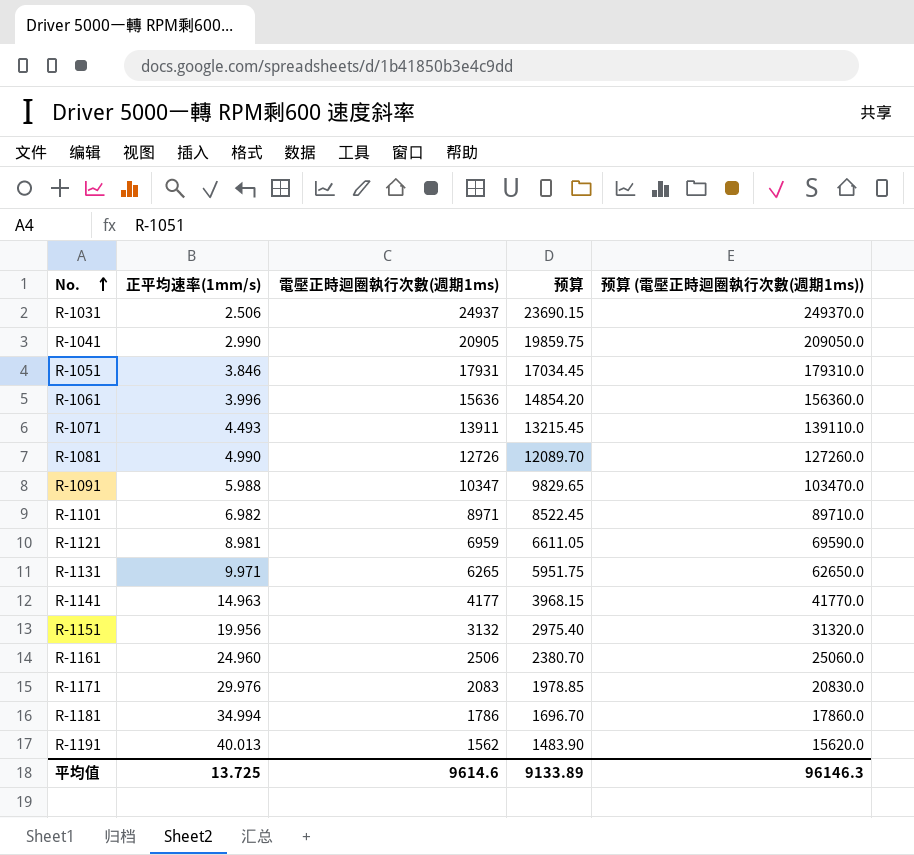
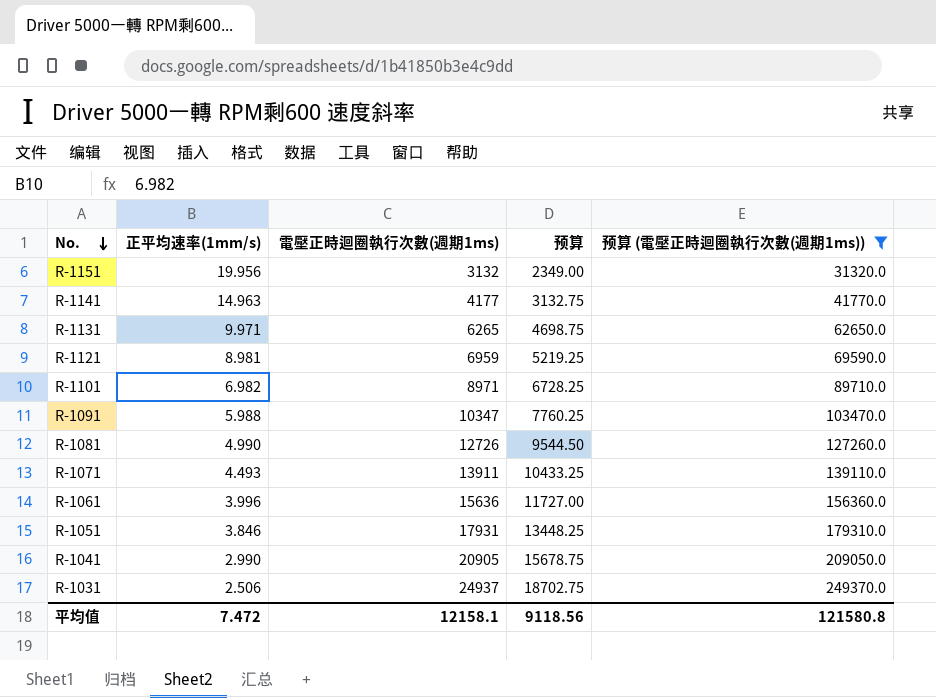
filter: none -> 预算 (電壓正時迴圈執行次數(週期1ms)) >= 31320.0
row order: No. ascending -> No. descending
column 预算 | formula: [電壓正時迴圈執行次數(週期1ms)] * 0.95 -> [電壓正時迴圈執行次數(週期1ms)] * 0.75
平均值 | 正平均速率(1mm/s): 13.725 -> 7.472
平均值 | 電壓正時迴圈執行次數(週期1ms): 9614.6 -> 12158.1
平均值 | 预算: 9133.89 -> 9118.56
平均值 | 预算 (電壓正時迴圈執行次數(週期1ms)): 96146.3 -> 121580.8

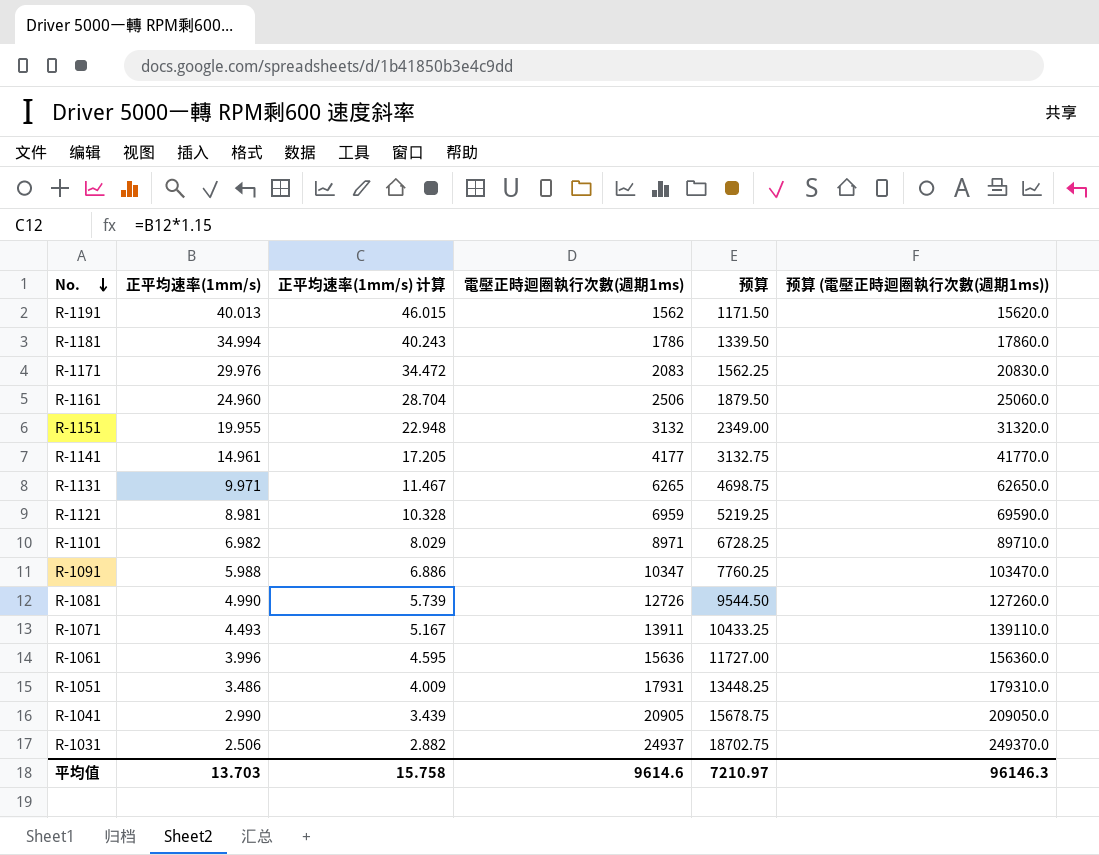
filter: 预算 (電壓正時迴圈執行次數(週期1ms)) >= 31320.0 -> none
column 正平均速率(1mm/s) 计算 | formula: none -> [正平均速率(1mm/s)] * 1.15
R-1151 | 正平均速率(1mm/s): 19.956 -> 19.955
R-1141 | 正平均速率(1mm/s): 14.963 -> 14.961
R-1051 | 正平均速率(1mm/s): 3.846 -> 3.486
平均值 | 正平均速率(1mm/s): 7.472 -> 13.703
平均值 | 電壓正時迴圈執行次數(週期1ms): 12158.1 -> 9614.6
平均值 | 预算: 9118.56 -> 7210.97
平均值 | 预算 (電壓正時迴圈執行次數(週期1ms)): 121580.8 -> 96146.3

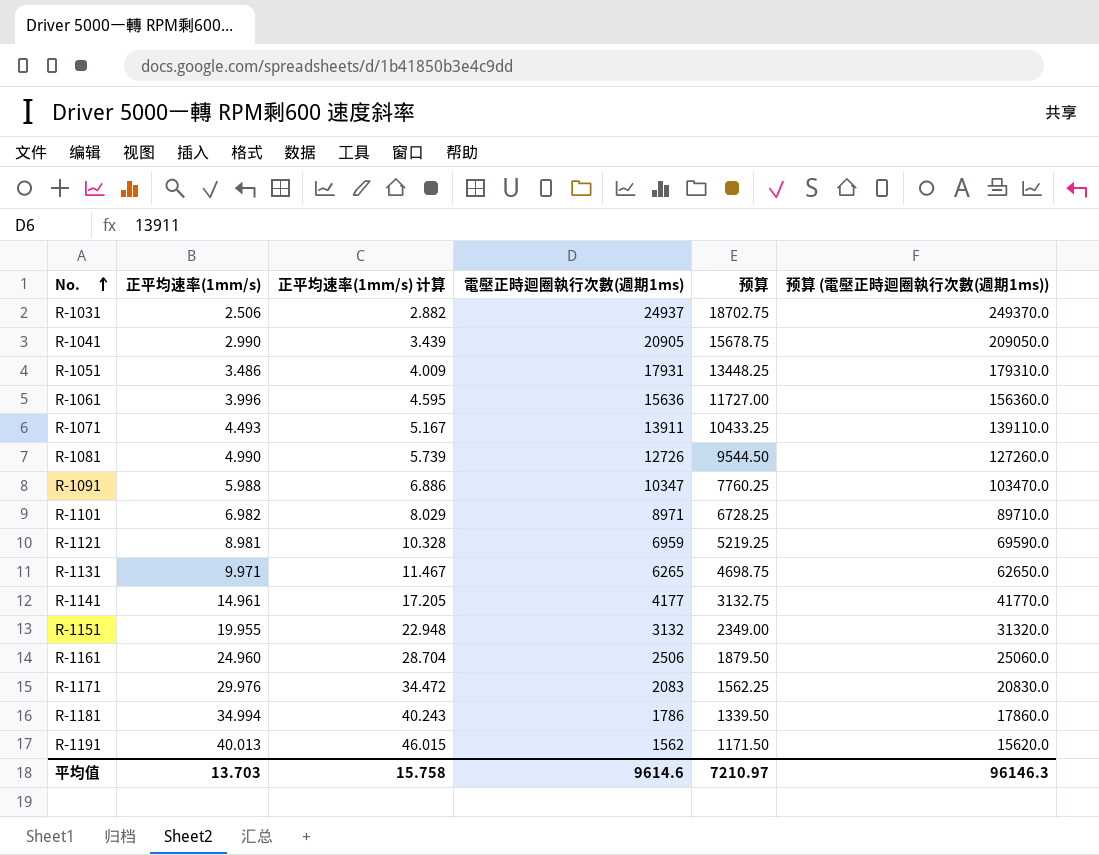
row order: No. descending -> No. ascending

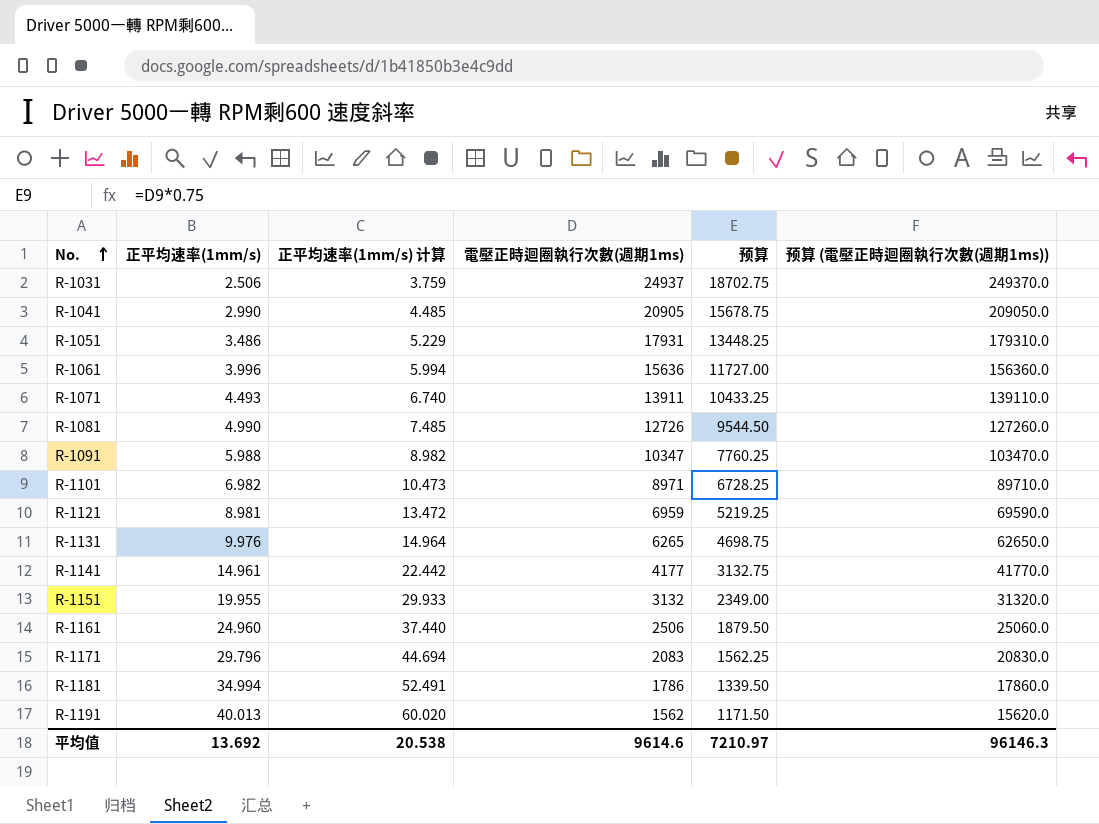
column 正平均速率(1mm/s) 计算 | formula: [正平均速率(1mm/s)] * 1.15 -> [正平均速率(1mm/s)] * 1.5
R-1131 | 正平均速率(1mm/s): 9.971 -> 9.976
R-1171 | 正平均速率(1mm/s): 29.976 -> 29.796
平均值 | 正平均速率(1mm/s): 13.703 -> 13.692
平均值 | 正平均速率(1mm/s) 计算: 15.758 -> 20.538

